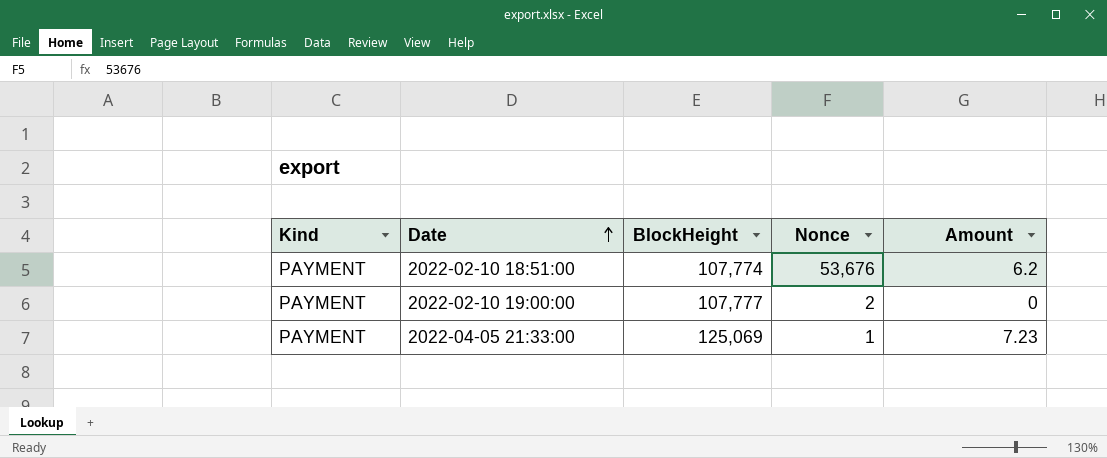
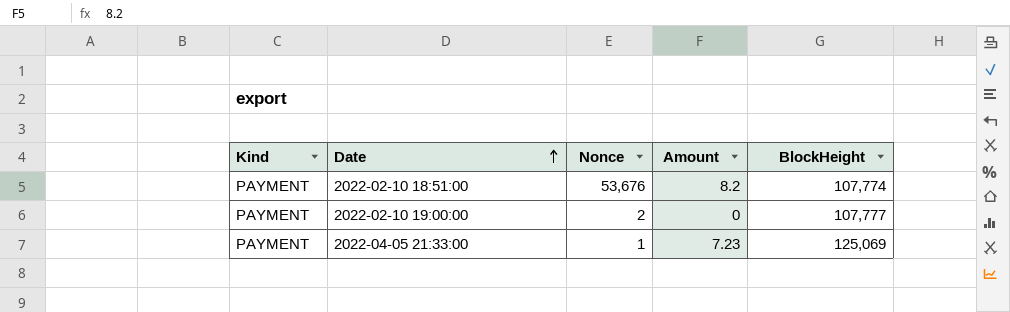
column BlockHeight | position: 3 -> 5
2022-02-10 18:51:00 | Amount: 6.2 -> 8.2

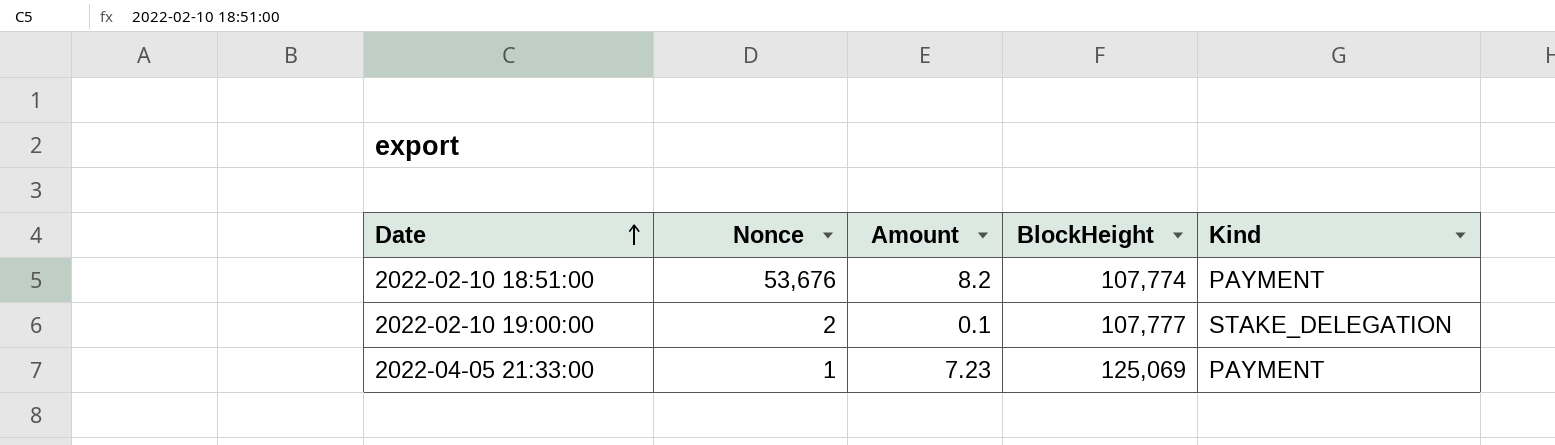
column Kind | position: 1 -> 5
2022-02-10 19:00:00 | Amount: 0 -> 0.1
2022-02-10 19:00:00 | Kind: PAYMENT -> STAKE_DELEGATION

